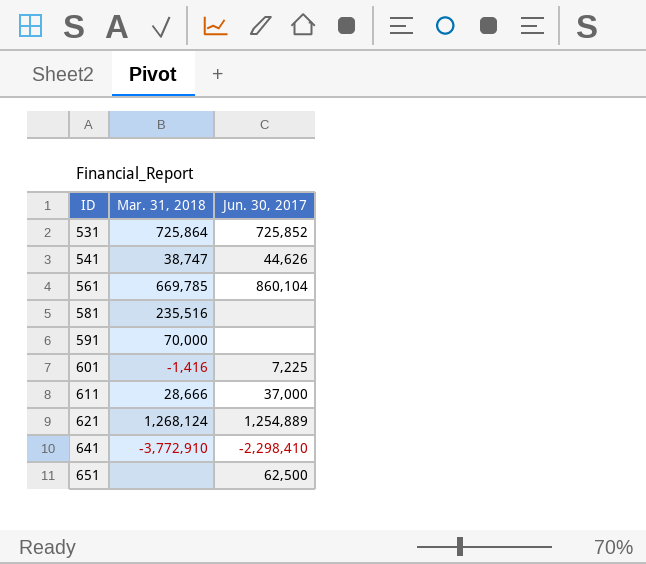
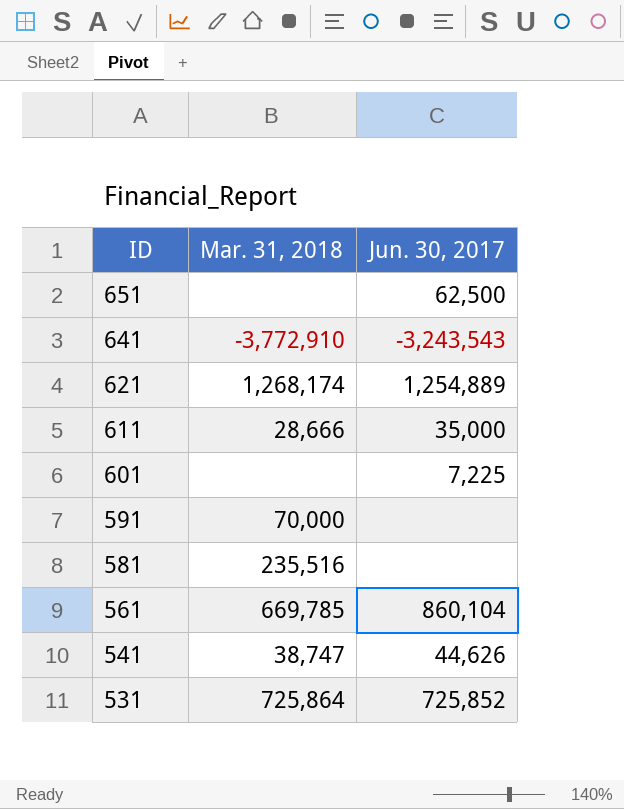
row order: ID ascending -> ID descending
641 | Jun. 30, 2017: -2,298,410 -> -3,243,543
621 | Mar. 31, 2018: 1,268,124 -> 1,268,174
611 | Jun. 30, 2017: 37,000 -> 35,000
601 | Mar. 31, 2018: -1,416 -> none

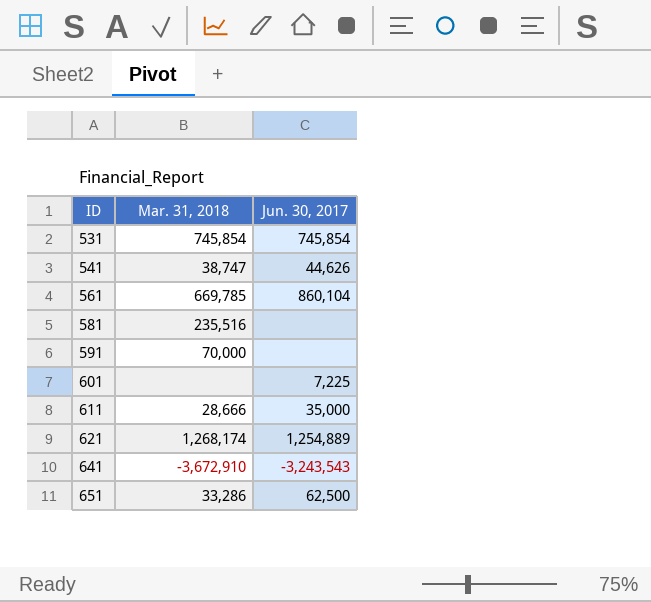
row order: ID descending -> ID ascending
531 | Mar. 31, 2018: 725,864 -> 745,854
531 | Jun. 30, 2017: 725,852 -> 745,854
641 | Mar. 31, 2018: -3,772,910 -> -3,672,910
651 | Mar. 31, 2018: none -> 33,286

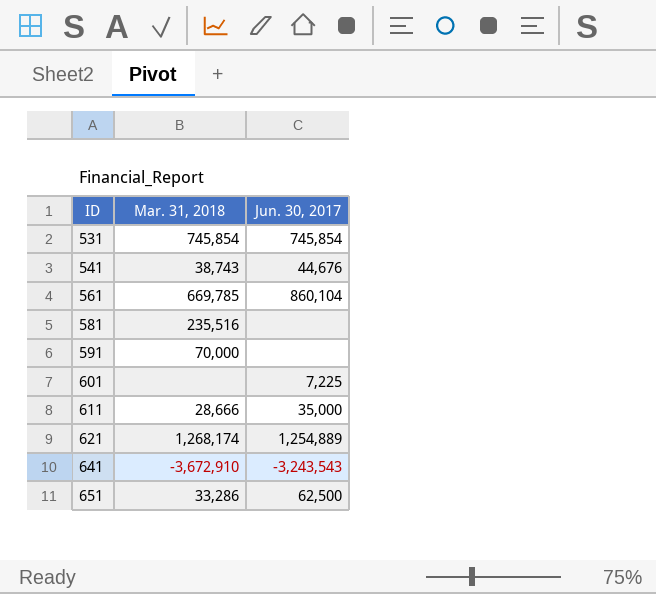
541 | Mar. 31, 2018: 38,747 -> 38,743
541 | Jun. 30, 2017: 44,626 -> 44,676

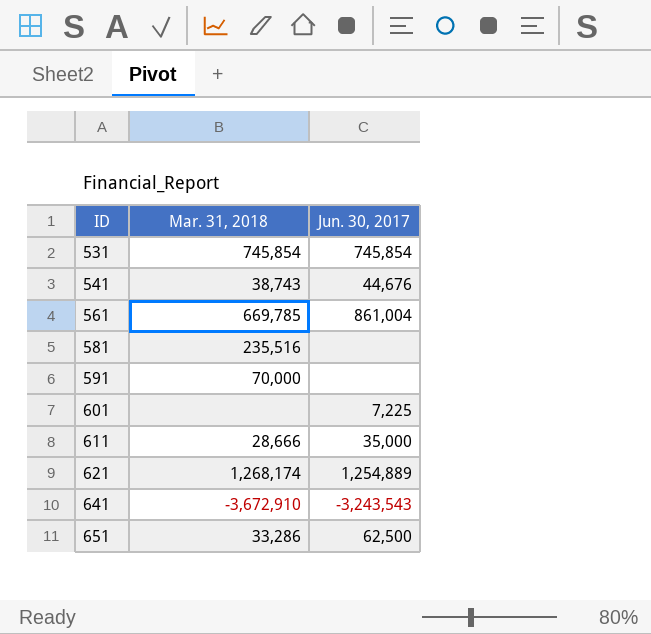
561 | Jun. 30, 2017: 860,104 -> 861,004

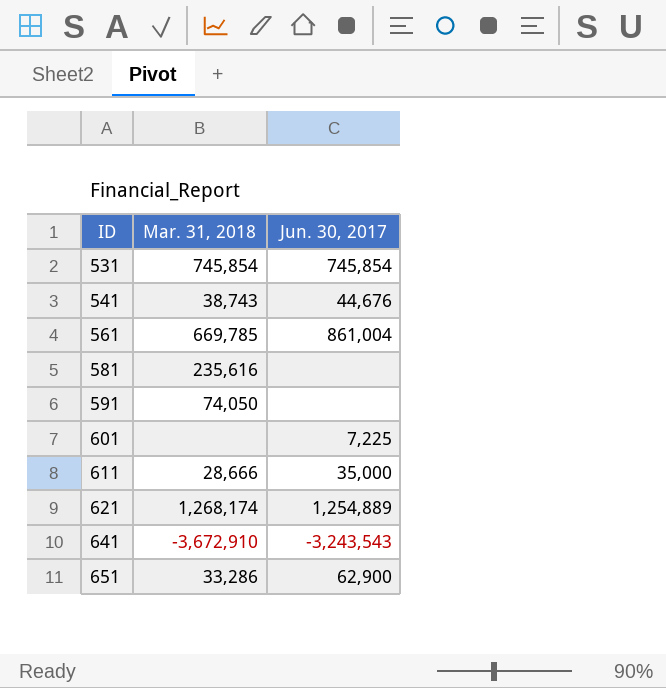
581 | Mar. 31, 2018: 235,516 -> 235,616
591 | Mar. 31, 2018: 70,000 -> 74,050
651 | Jun. 30, 2017: 62,500 -> 62,900

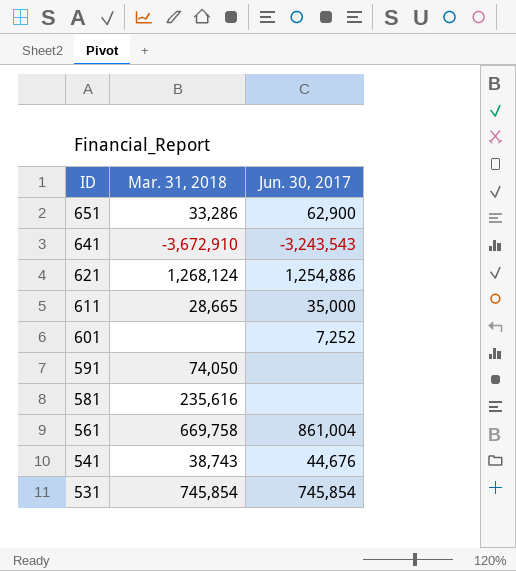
row order: ID ascending -> ID descending
621 | Mar. 31, 2018: 1,268,174 -> 1,268,124
621 | Jun. 30, 2017: 1,254,889 -> 1,254,886
611 | Mar. 31, 2018: 28,666 -> 28,665
601 | Jun. 30, 2017: 7,225 -> 7,252
561 | Mar. 31, 2018: 669,785 -> 669,758

